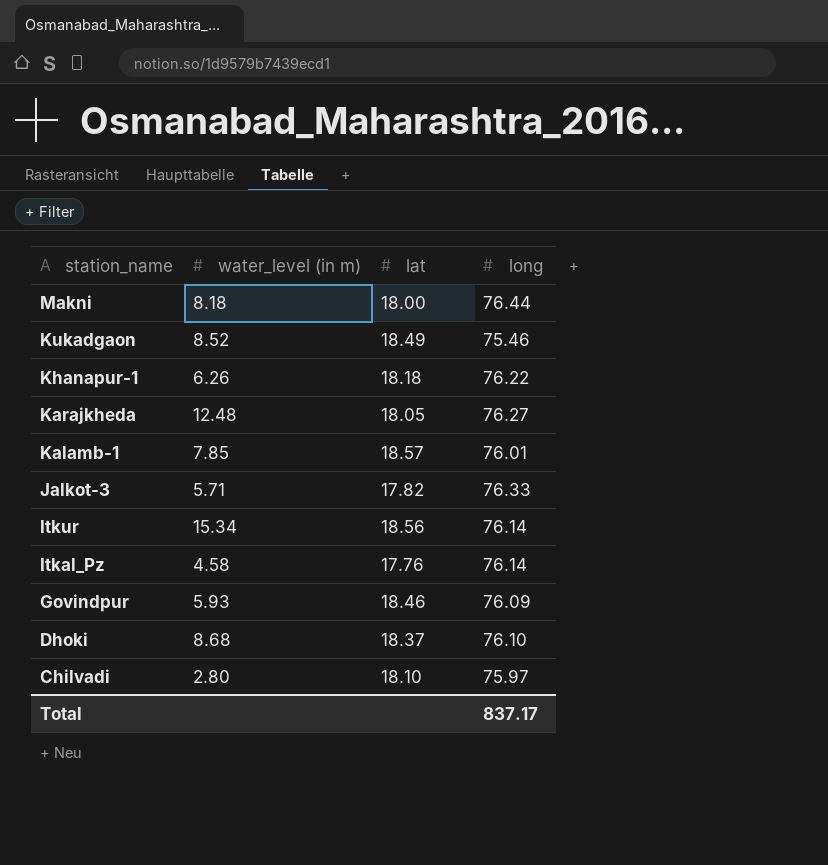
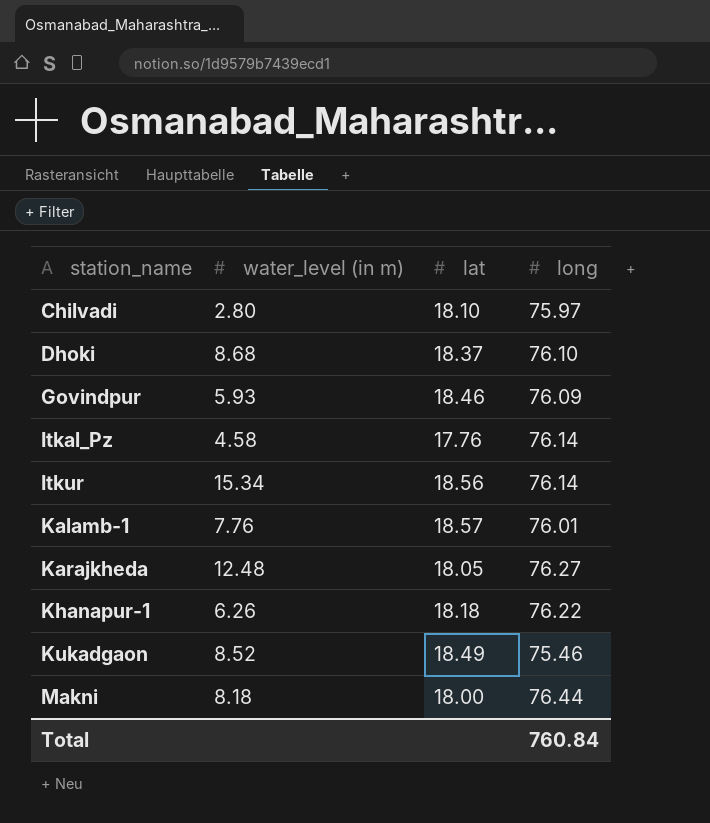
row order: station_name descending -> station_name ascending
row Jalkot-3: 5.71 | 17.82 | 76.33 -> none
Kalamb-1 | water_level (in m): 7.85 -> 7.76
Total | long: 837.17 -> 760.84

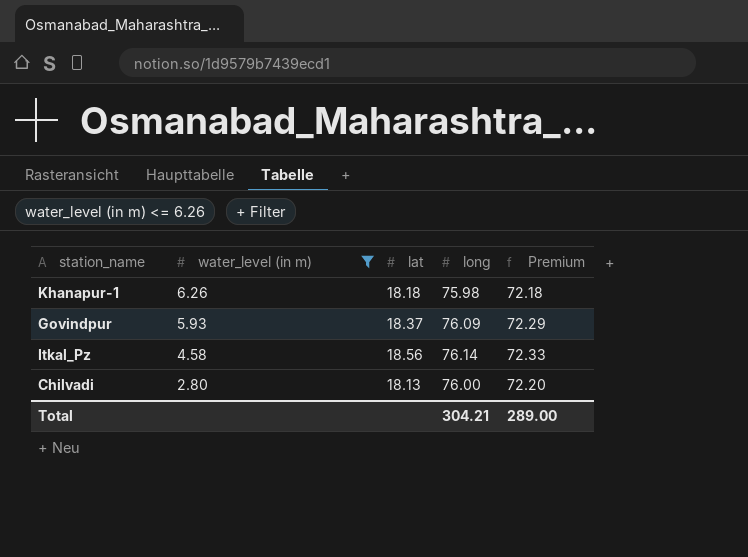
filter: none -> water_level (in m) <= 6.26
row order: station_name ascending -> water_level (in m) descending
column Premium | formula: none -> [long] * 0.95
Khanapur-1 | long: 76.22 -> 75.98
Govindpur | lat: 18.46 -> 18.37
Itkal_Pz | lat: 17.76 -> 18.56
Chilvadi | lat: 18.10 -> 18.13
Chilvadi | long: 75.97 -> 76.00
Total | long: 760.84 -> 304.21

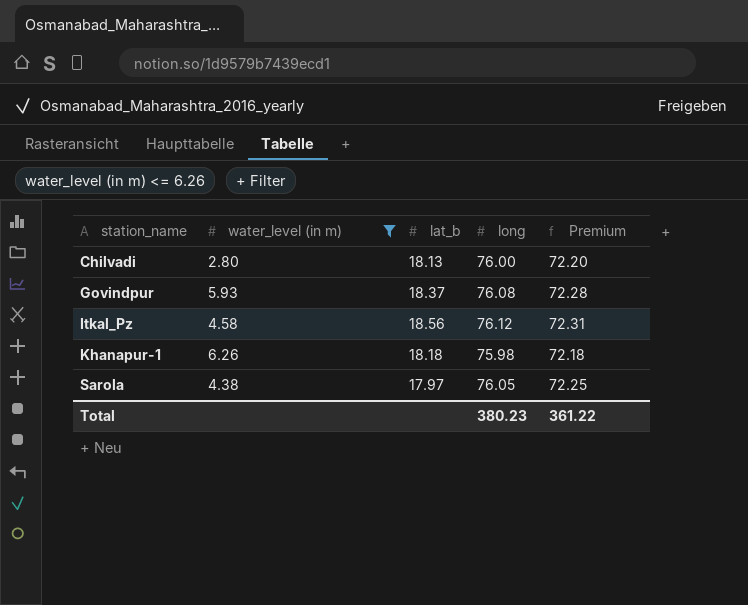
row order: water_level (in m) descending -> station_name ascending
column name: lat -> lat_b
Govindpur | long: 76.09 -> 76.08
Govindpur | Premium: 72.29 -> 72.28
Itkal_Pz | long: 76.14 -> 76.12
Itkal_Pz | Premium: 72.33 -> 72.31
row Sarola: none -> 4.38 | 17.97 | 76.05 | 72.25
Total | long: 304.21 -> 380.23
Total | Premium: 289.00 -> 361.22

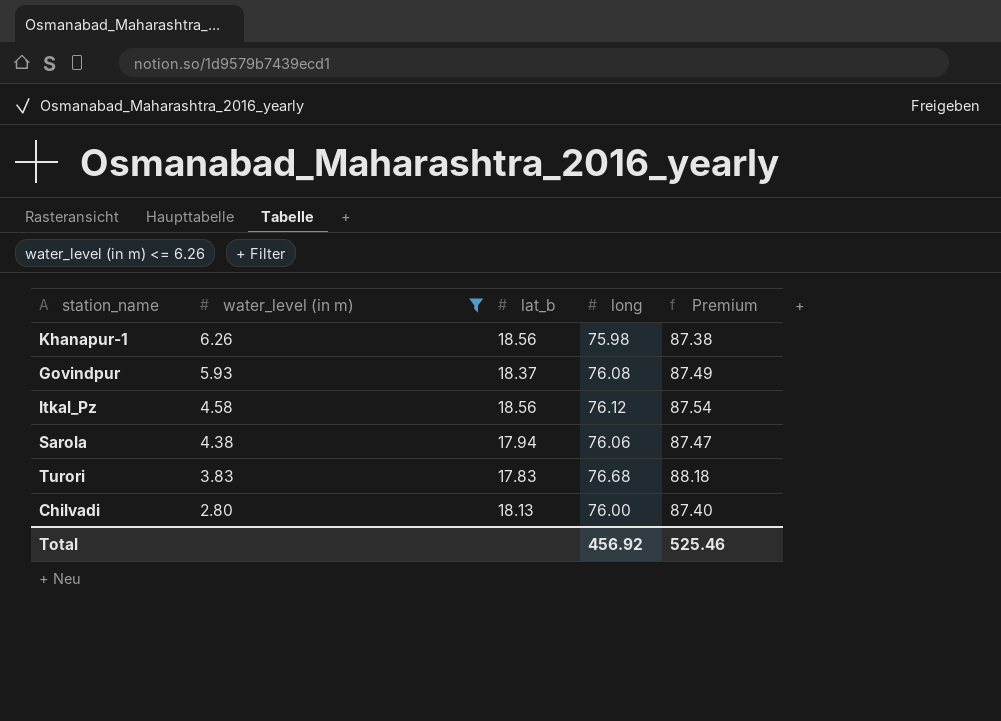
row order: station_name ascending -> water_level (in m) descending
column Premium | formula: [long] * 0.95 -> [long] * 1.15
Khanapur-1 | lat_b: 18.18 -> 18.56
Sarola | lat_b: 17.97 -> 17.94
Sarola | long: 76.05 -> 76.06
row Turori: none -> 3.83 | 17.83 | 76.68 | 88.18
Total | long: 380.23 -> 456.92
Total | Premium: 361.22 -> 525.46

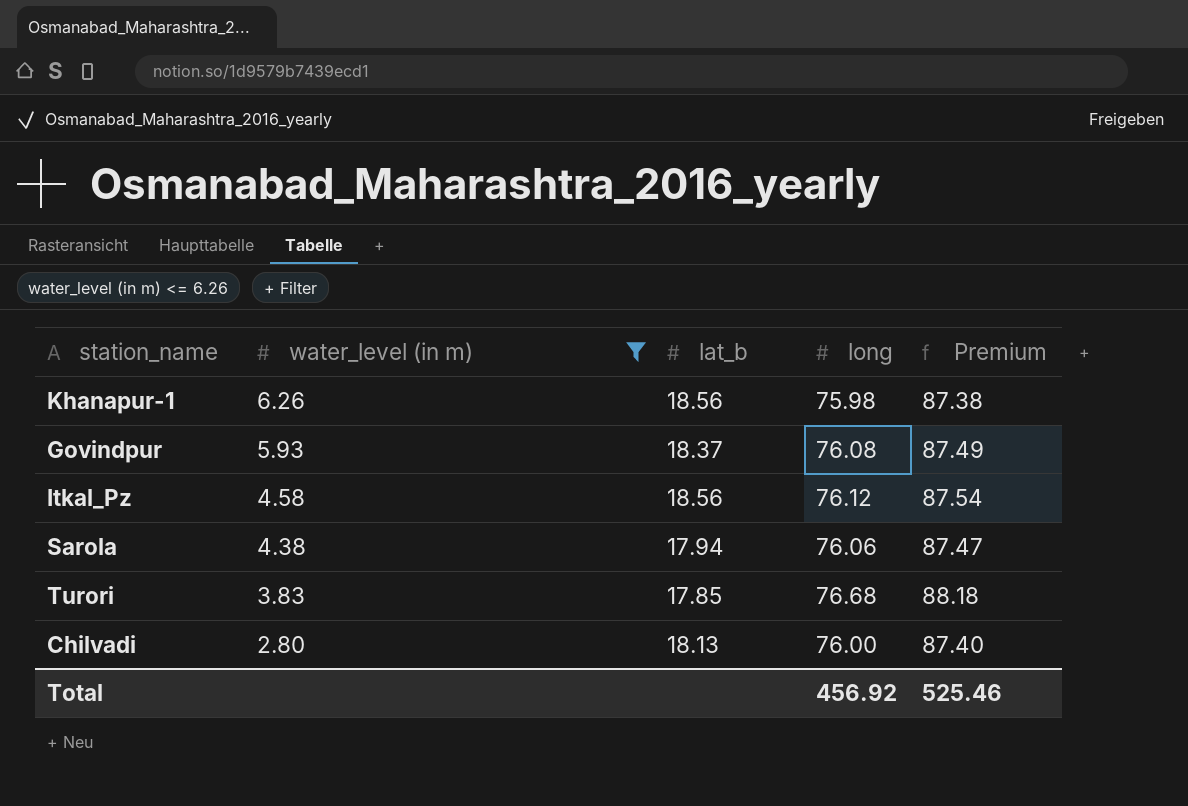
Turori | lat_b: 17.83 -> 17.85

